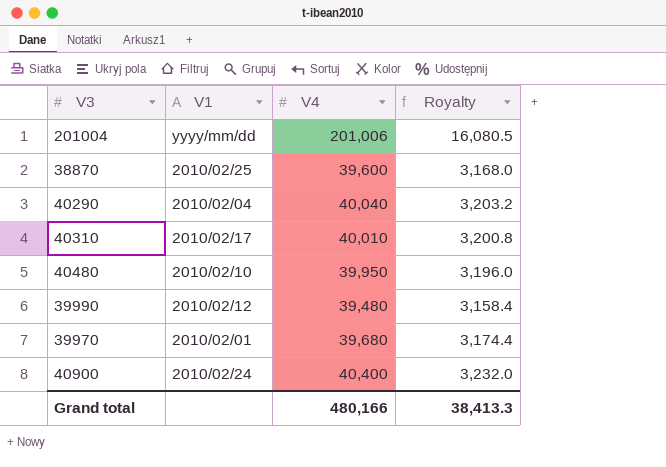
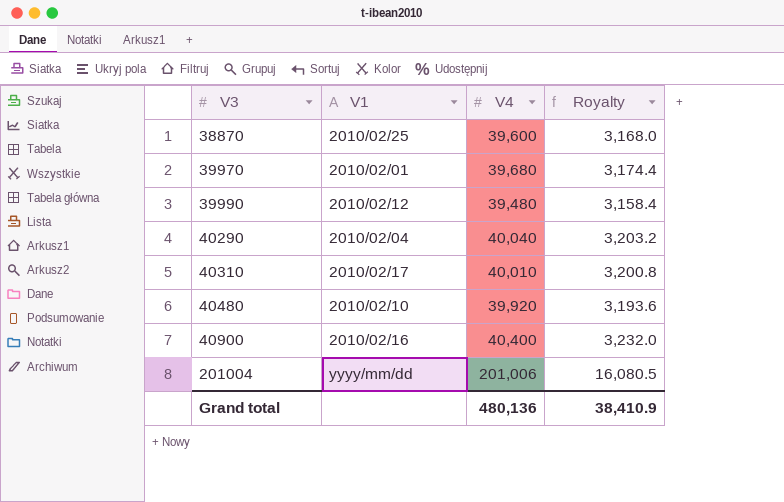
row order: none -> V3 ascending
40480 | V4: 39,950 -> 39,920
40480 | Royalty: 3,196.0 -> 3,193.6
40900 | V1: 2010/02/24 -> 2010/02/16
Grand total | V4: 480,166 -> 480,136
Grand total | Royalty: 38,413.3 -> 38,410.9

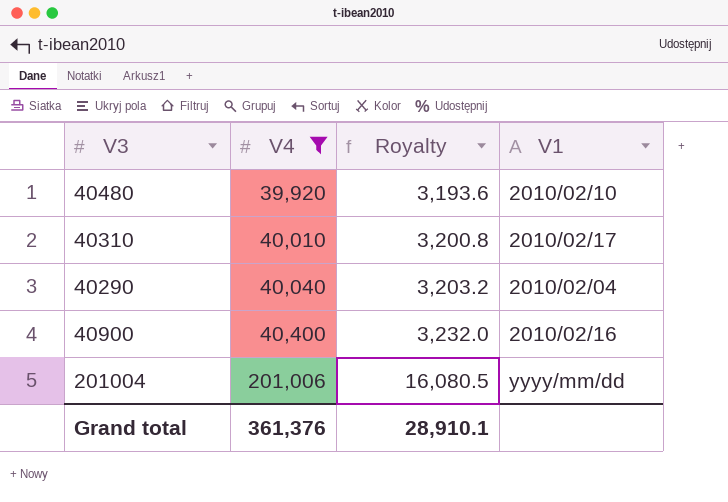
filter: none -> V4 >= 39,920
row order: V3 ascending -> V4 ascending
column V1 | position: 2 -> 4
Grand total | V4: 480,136 -> 361,376
Grand total | Royalty: 38,410.9 -> 28,910.1

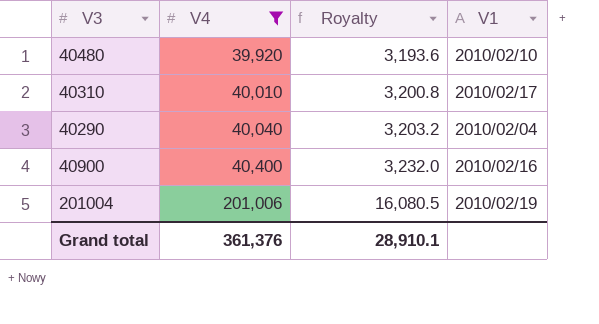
201004 | V1: yyyy/mm/dd -> 2010/02/19

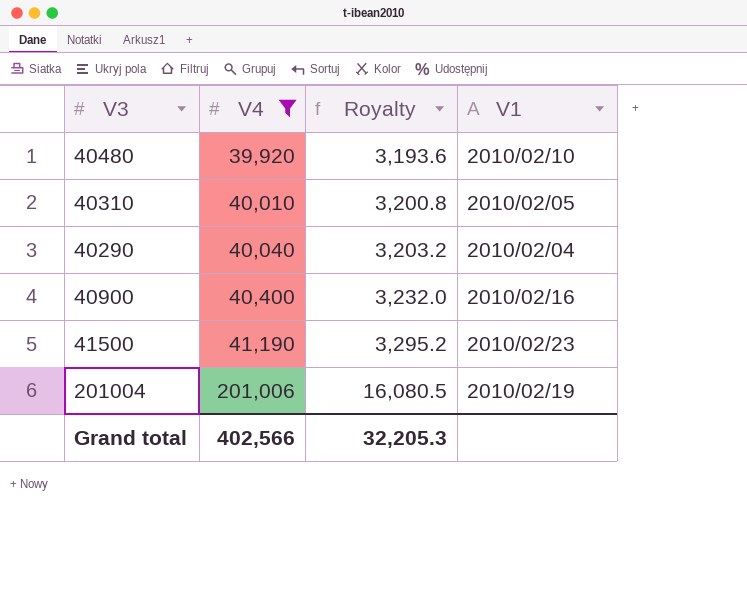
40310 | V1: 2010/02/17 -> 2010/02/05
row 41500: none -> 41,190 | 3,295.2 | 2010/02/23
Grand total | V4: 361,376 -> 402,566
Grand total | Royalty: 28,910.1 -> 32,205.3

